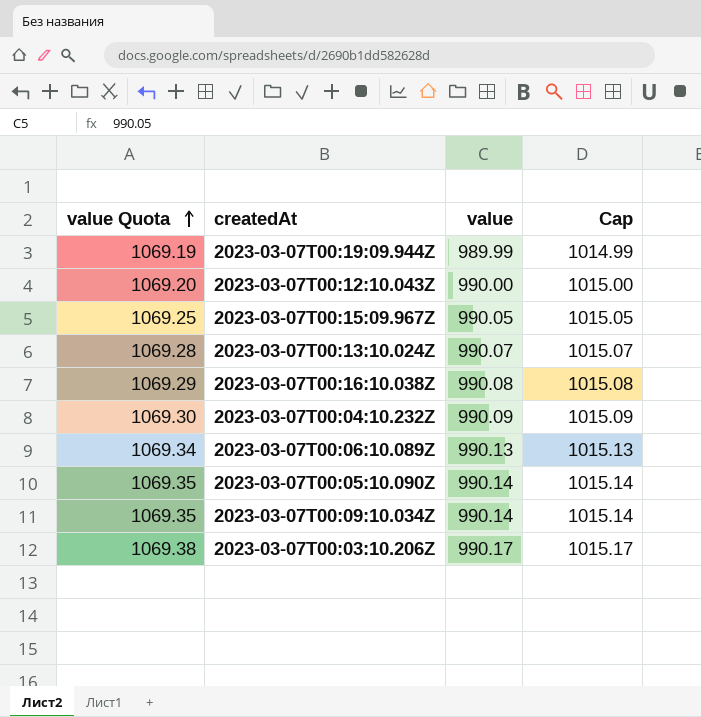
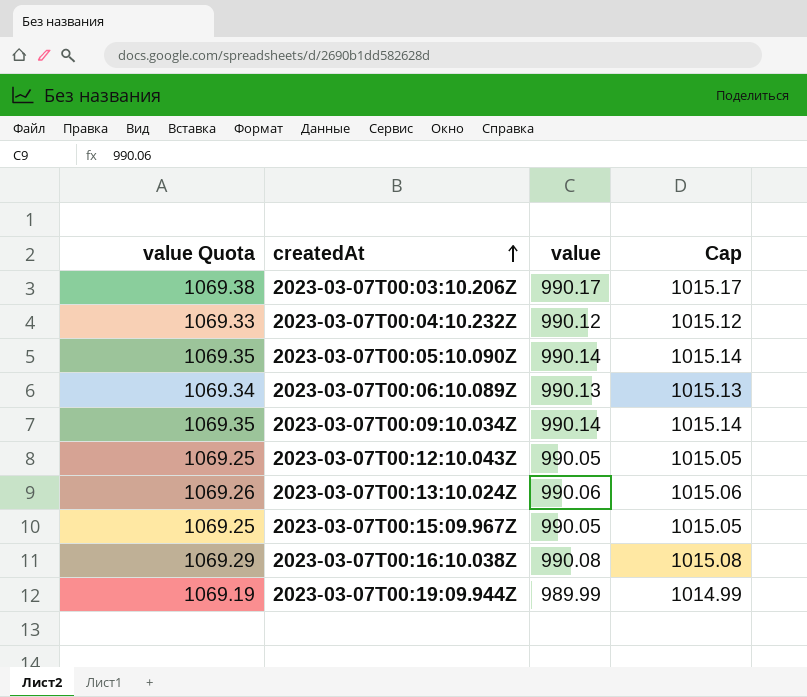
row order: value Quota ascending -> createdAt ascending
2023-03-07T00:04:10.232Z | value Quota: 1069.30 -> 1069.33
2023-03-07T00:04:10.232Z | value: 990.09 -> 990.12
2023-03-07T00:04:10.232Z | Cap: 1015.09 -> 1015.12
2023-03-07T00:12:10.043Z | value Quota: 1069.20 -> 1069.25
2023-03-07T00:12:10.043Z | value: 990.00 -> 990.05
2023-03-07T00:12:10.043Z | Cap: 1015.00 -> 1015.05
2023-03-07T00:13:10.024Z | value Quota: 1069.28 -> 1069.26
2023-03-07T00:13:10.024Z | value: 990.07 -> 990.06
2023-03-07T00:13:10.024Z | Cap: 1015.07 -> 1015.06

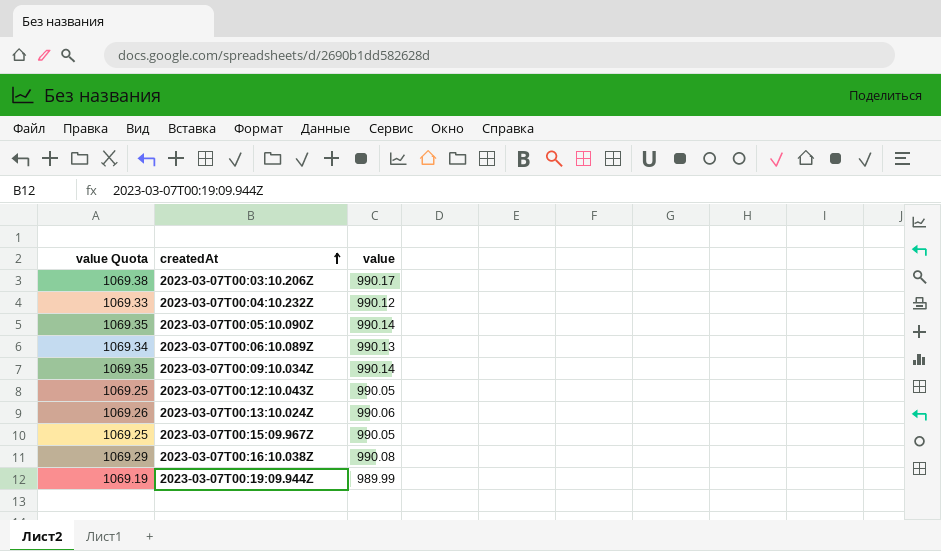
column Cap | formula: [value] + 25 -> none

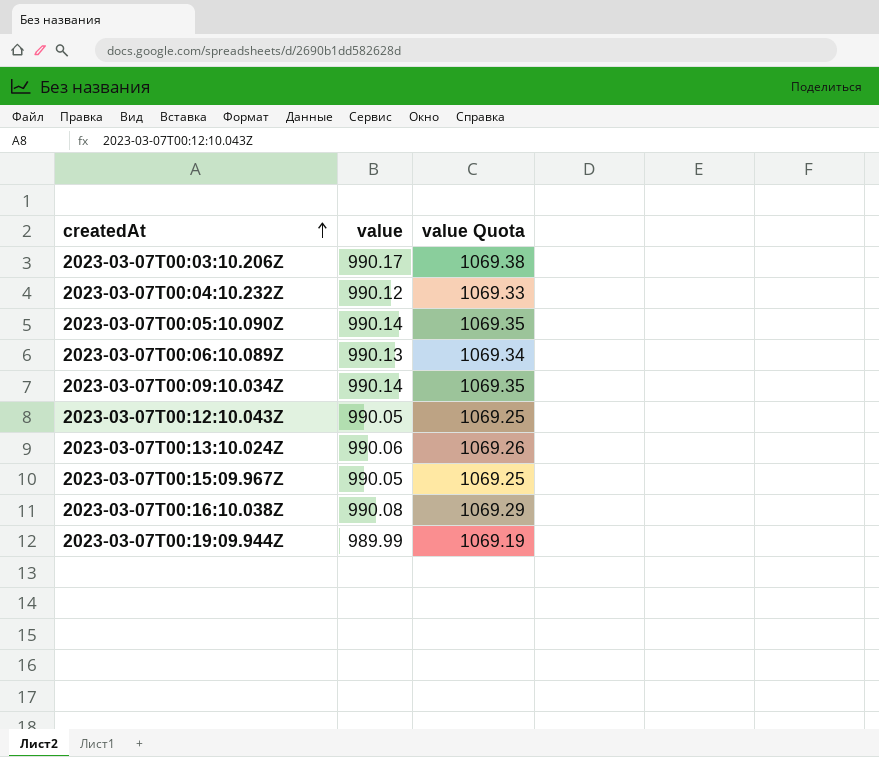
column value Quota | position: 1 -> 3

